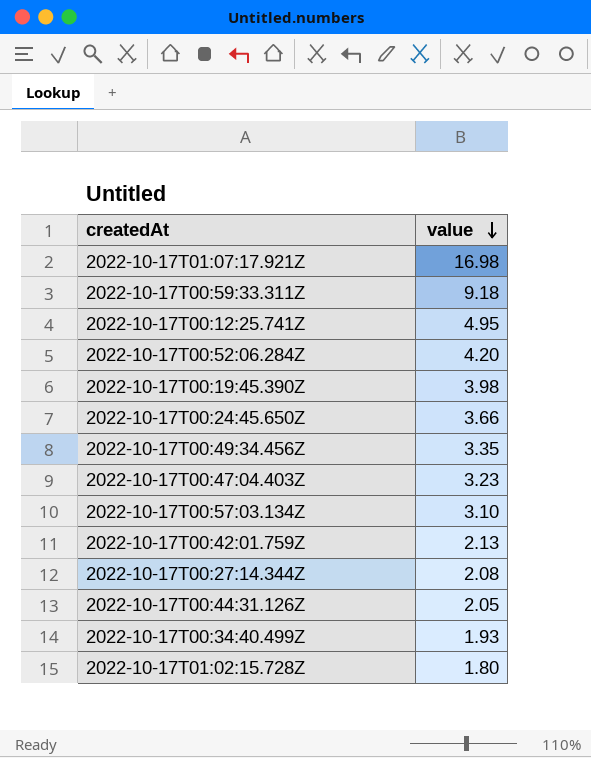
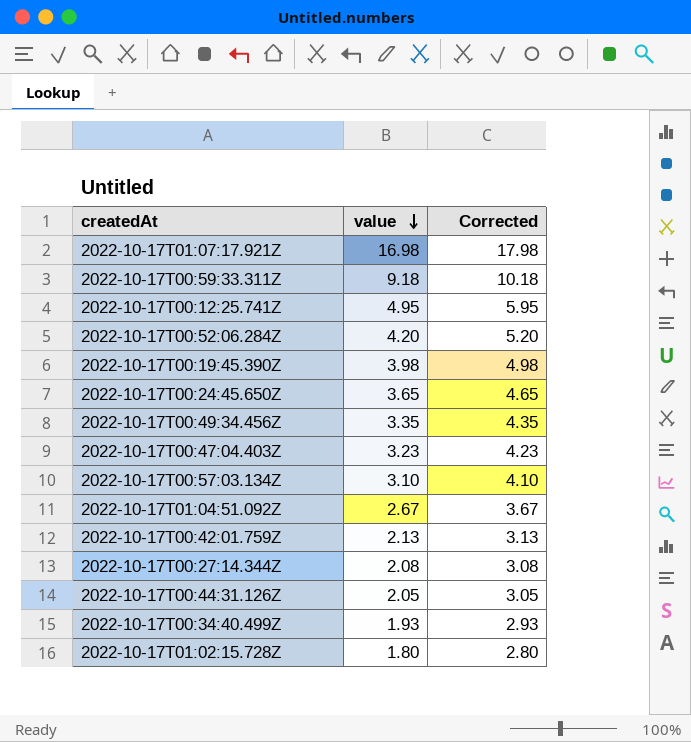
column Corrected | formula: none -> [value] + 1
2022-10-17T00:24:45.650Z | value: 3.66 -> 3.65
row 2022-10-17T01:04:51.092Z: none -> 2.67 | 3.67

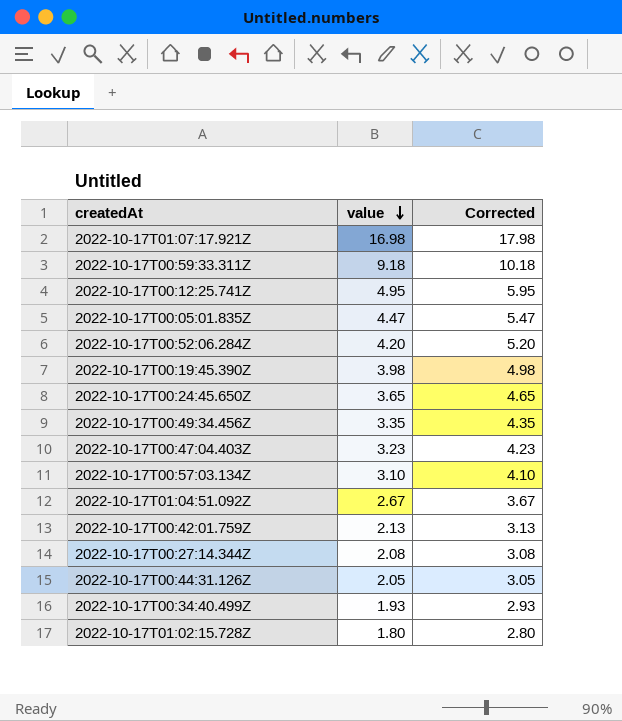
row 2022-10-17T00:05:01.835Z: none -> 4.47 | 5.47

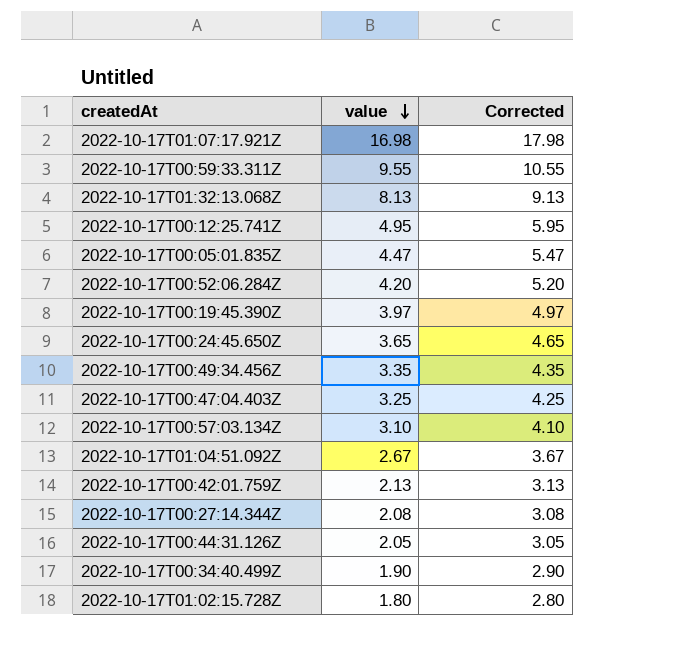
2022-10-17T00:59:33.311Z | value: 9.18 -> 9.55
2022-10-17T00:59:33.311Z | Corrected: 10.18 -> 10.55
row 2022-10-17T01:32:13.068Z: none -> 8.13 | 9.13
2022-10-17T00:19:45.390Z | value: 3.98 -> 3.97
2022-10-17T00:19:45.390Z | Corrected: 4.98 -> 4.97
2022-10-17T00:47:04.403Z | value: 3.23 -> 3.25
2022-10-17T00:47:04.403Z | Corrected: 4.23 -> 4.25
2022-10-17T00:34:40.499Z | value: 1.93 -> 1.90
2022-10-17T00:34:40.499Z | Corrected: 2.93 -> 2.90

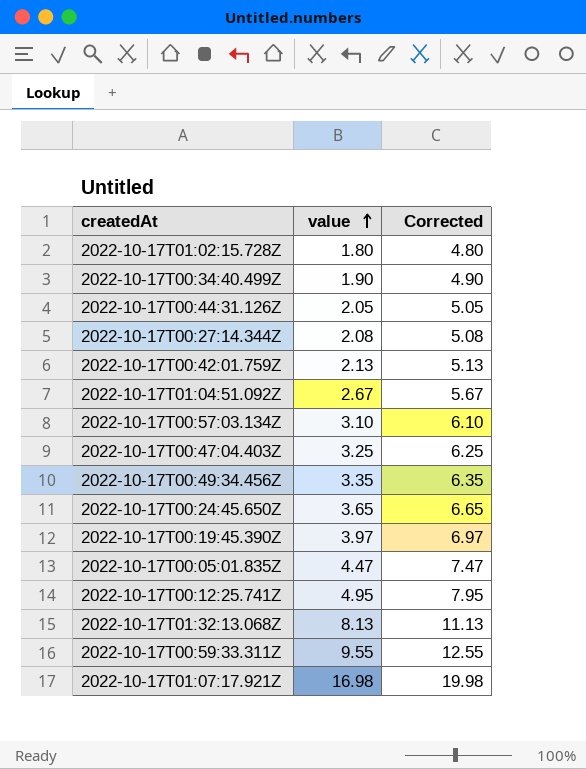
row order: value descending -> value ascending
column Corrected | formula: [value] + 1 -> [value] + 3
row 2022-10-17T00:52:06.284Z: 4.20 | 5.20 -> none

